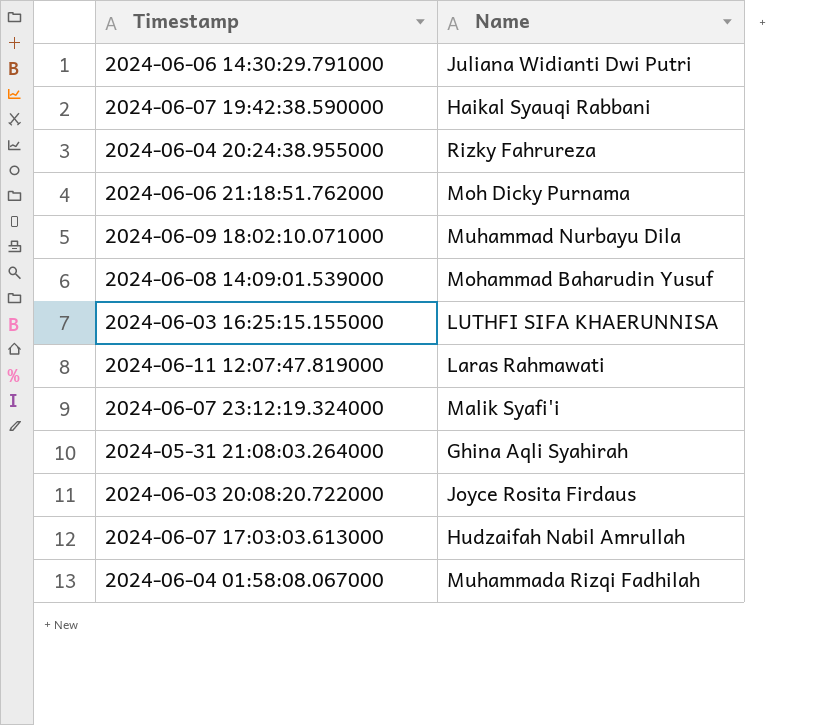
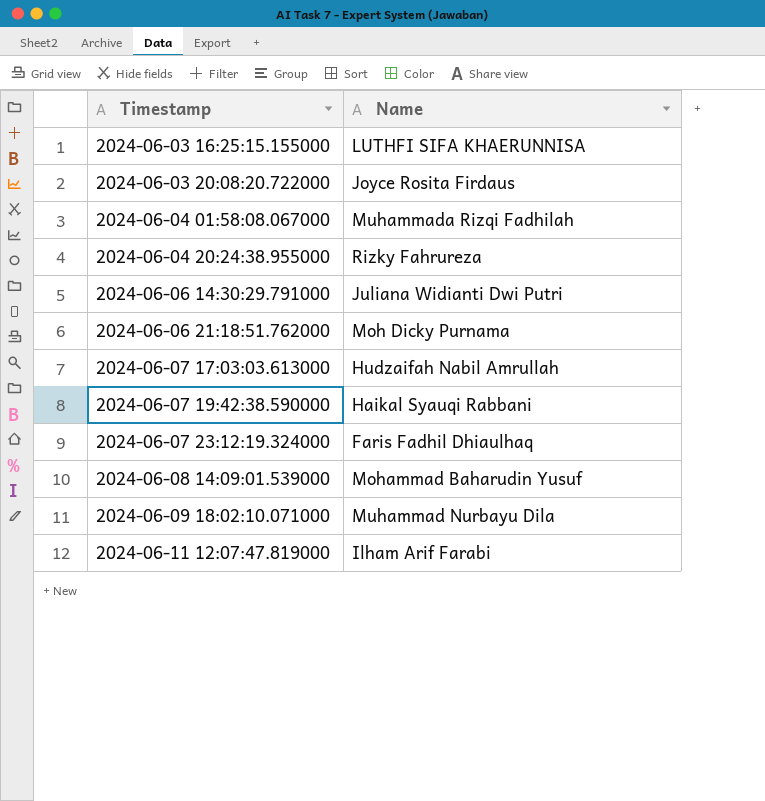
row order: none -> Timestamp ascending
row 2024-05-31 21:08:03.264000: Ghina Aqli Syahirah -> none
2024-06-07 23:12:19.324000 | Name: Malik Syafi'i -> Faris Fadhil Dhiaulhaq
2024-06-11 12:07:47.819000 | Name: Laras Rahmawati -> Ilham Arif Farabi

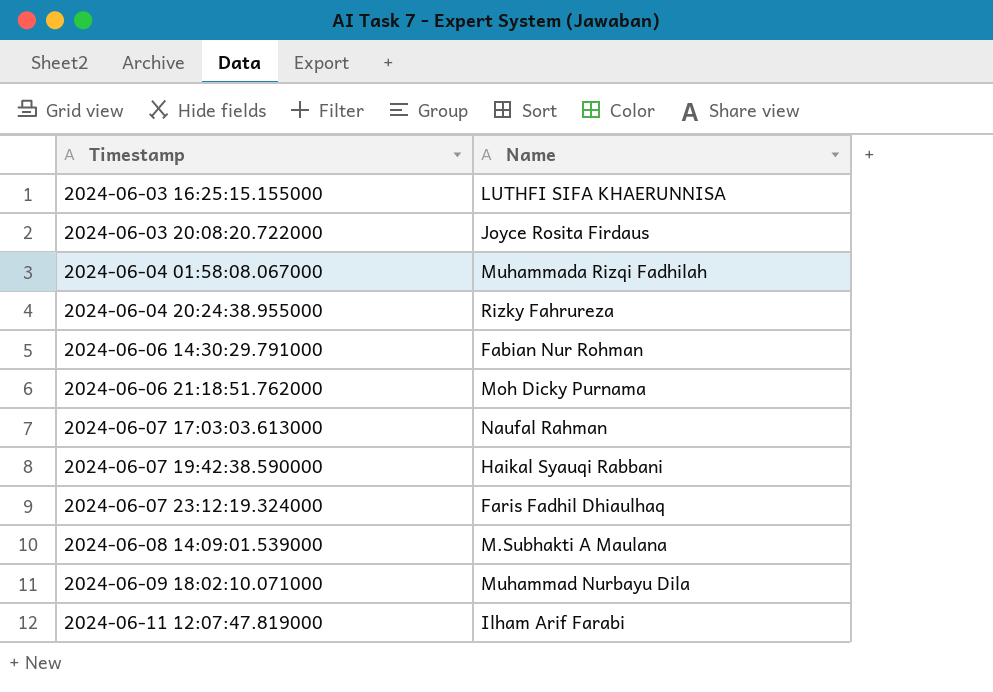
2024-06-06 14:30:29.791000 | Name: Juliana Widianti Dwi Putri -> Fabian Nur Rohman
2024-06-07 17:03:03.613000 | Name: Hudzaifah Nabil Amrullah -> Naufal Rahman
2024-06-08 14:09:01.539000 | Name: Mohammad Baharudin Yusuf -> M.Subhakti A Maulana

